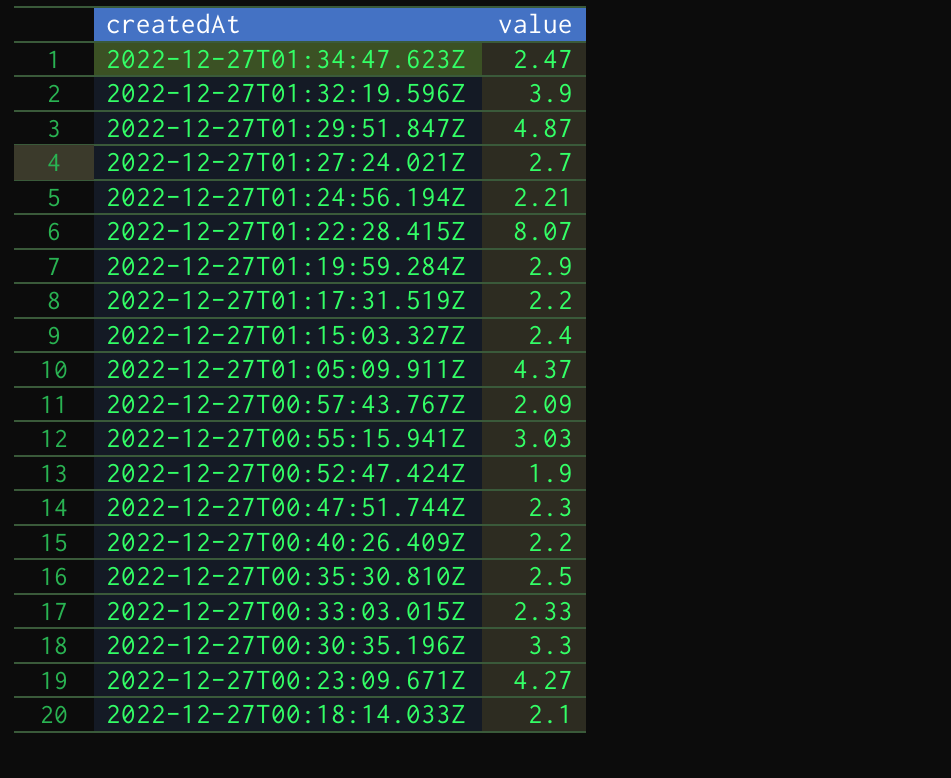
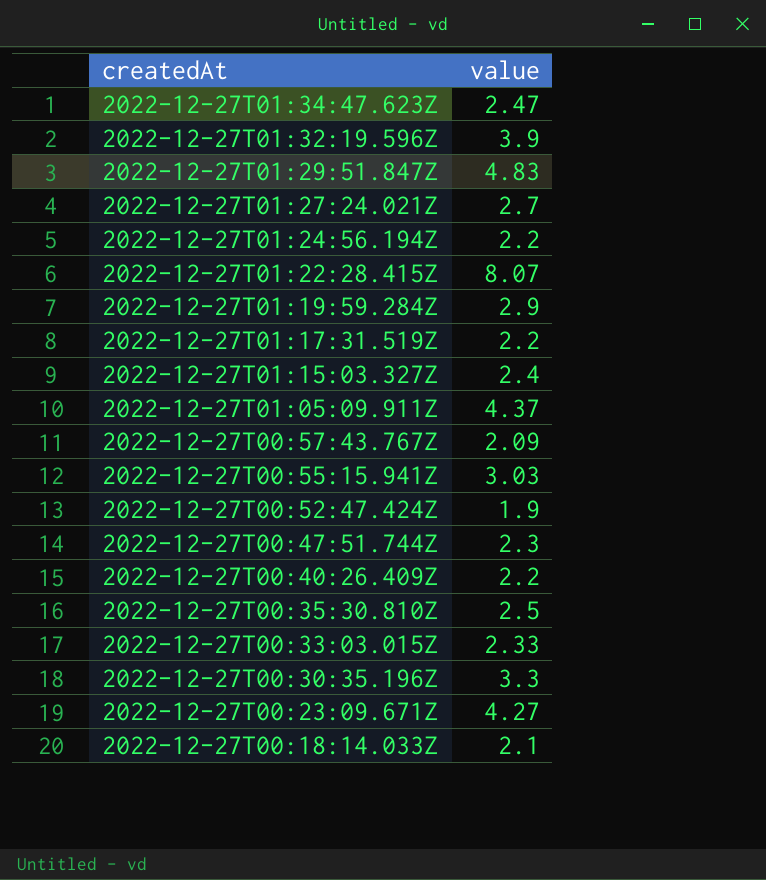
2022-12-27T01:29:51.847Z | value: 4.87 -> 4.83
2022-12-27T01:24:56.194Z | value: 2.21 -> 2.2

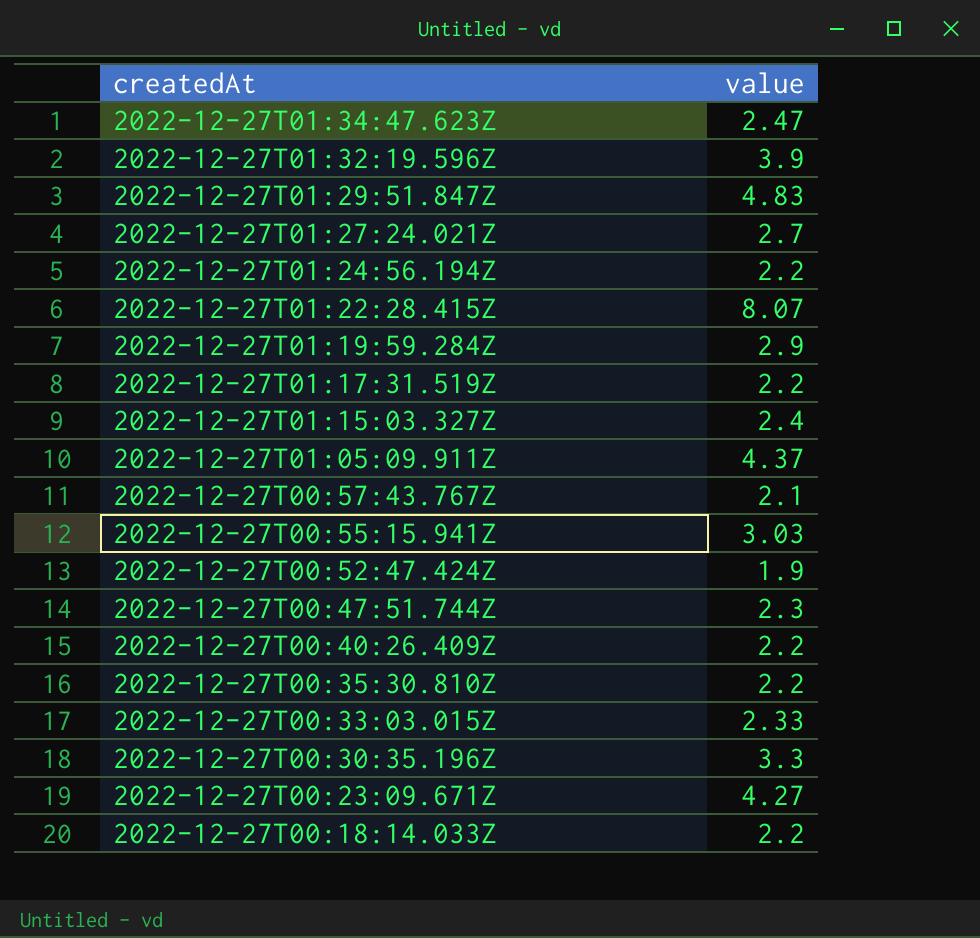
2022-12-27T00:57:43.767Z | value: 2.09 -> 2.1
2022-12-27T00:35:30.810Z | value: 2.5 -> 2.2
2022-12-27T00:18:14.033Z | value: 2.1 -> 2.2

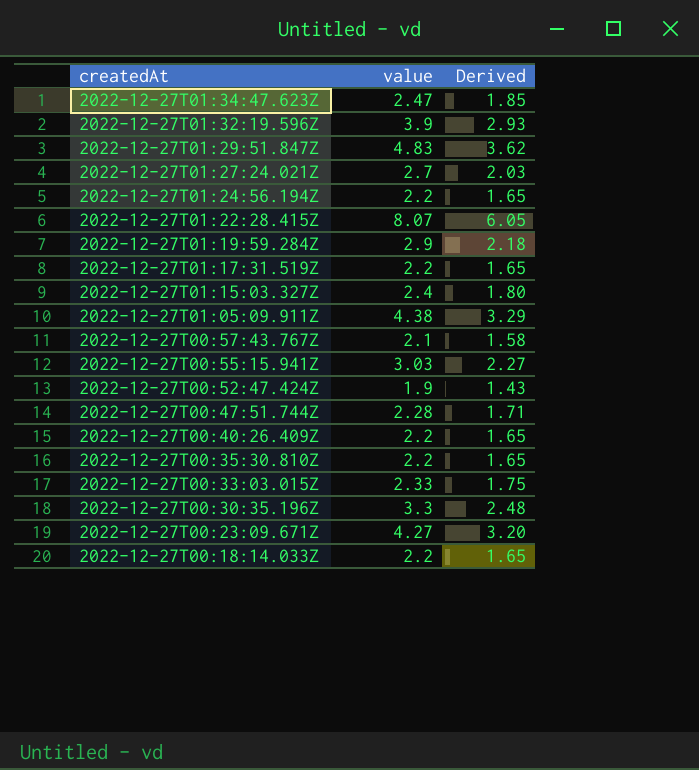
column Derived | formula: none -> [value] * 0.75
2022-12-27T01:05:09.911Z | value: 4.37 -> 4.38
2022-12-27T00:47:51.744Z | value: 2.3 -> 2.28

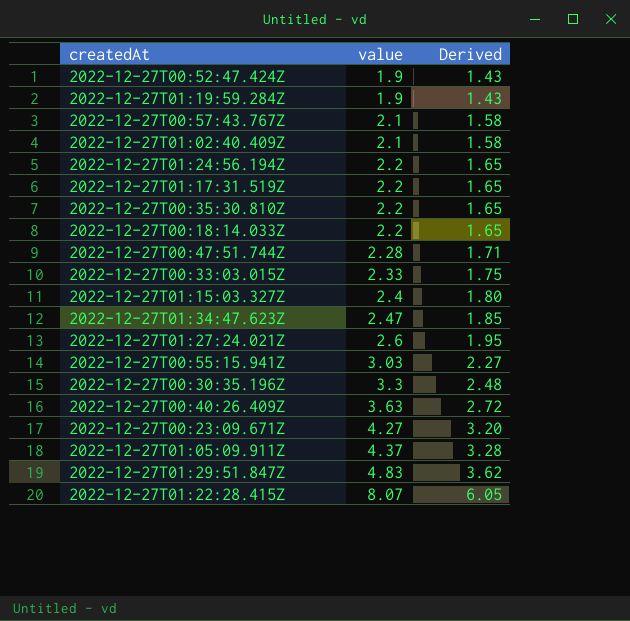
row order: createdAt descending -> value ascending
row 2022-12-27T01:32:19.596Z: 3.9 | 2.93 -> none
2022-12-27T01:19:59.284Z | value: 2.9 -> 1.9
2022-12-27T01:19:59.284Z | Derived: 2.18 -> 1.43
row 2022-12-27T01:02:40.409Z: none -> 2.1 | 1.58
2022-12-27T01:27:24.021Z | value: 2.7 -> 2.6
2022-12-27T01:27:24.021Z | Derived: 2.03 -> 1.95
2022-12-27T00:40:26.409Z | value: 2.2 -> 3.63
2022-12-27T00:40:26.409Z | Derived: 1.65 -> 2.72
2022-12-27T01:05:09.911Z | value: 4.38 -> 4.37
2022-12-27T01:05:09.911Z | Derived: 3.29 -> 3.28

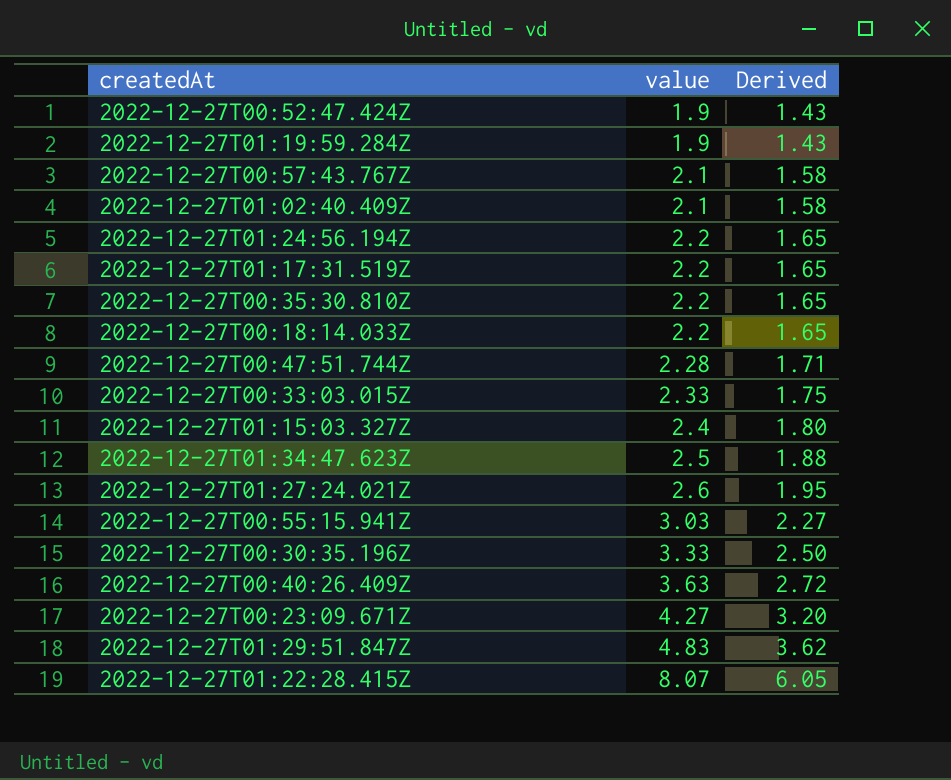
row 2022-12-27T01:05:09.911Z: 4.37 | 3.28 -> none
2022-12-27T01:34:47.623Z | value: 2.47 -> 2.5
2022-12-27T01:34:47.623Z | Derived: 1.85 -> 1.88
2022-12-27T00:30:35.196Z | value: 3.3 -> 3.33
2022-12-27T00:30:35.196Z | Derived: 2.48 -> 2.50

